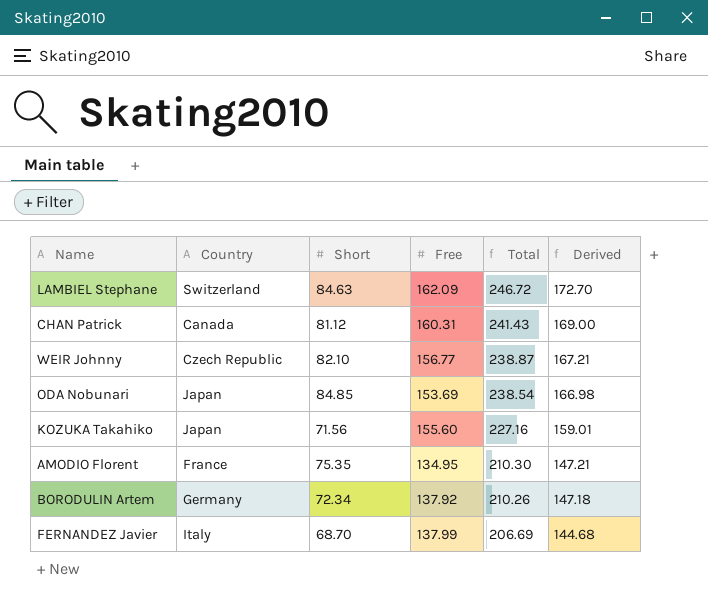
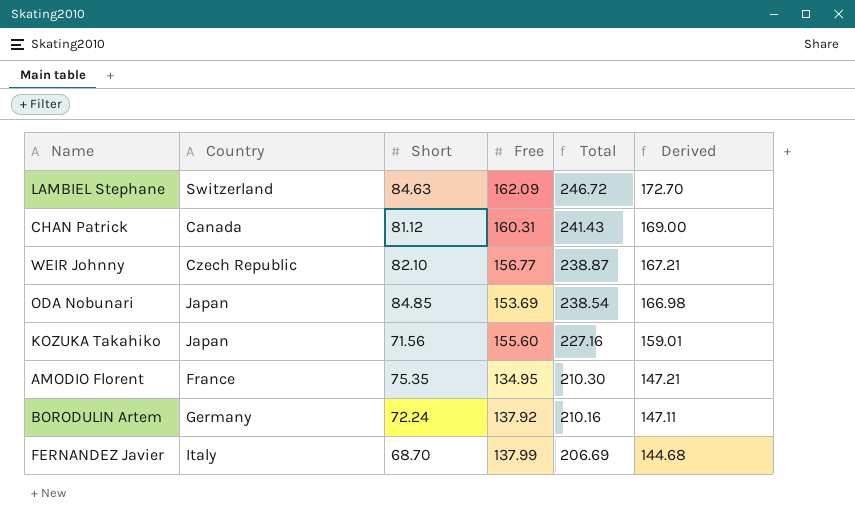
BORODULIN Artem | Short: 72.34 -> 72.24
BORODULIN Artem | Total: 210.26 -> 210.16
BORODULIN Artem | Derived: 147.18 -> 147.11

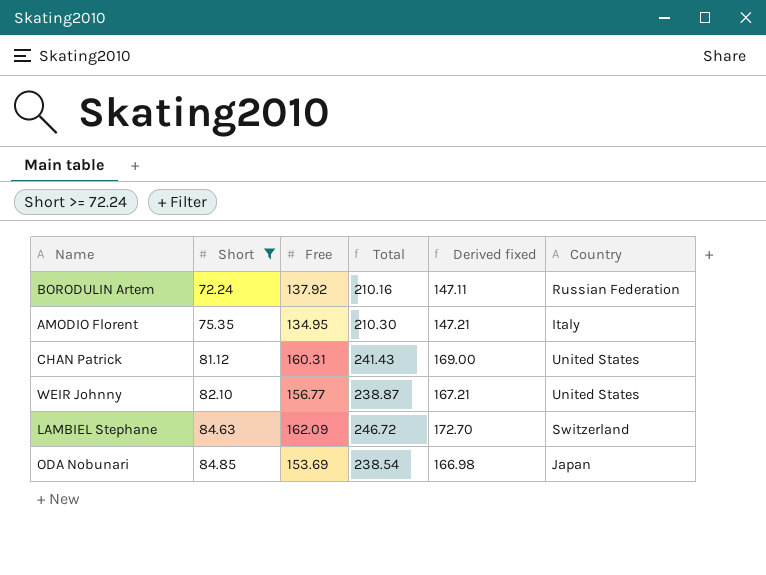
filter: none -> Short >= 72.24
row order: Total descending -> Short ascending
column name: Derived -> Derived fixed
column Country | position: 2 -> 6
BORODULIN Artem | Country: Germany -> Russian Federation
AMODIO Florent | Country: France -> Italy
CHAN Patrick | Country: Canada -> United States
WEIR Johnny | Country: Czech Republic -> United States

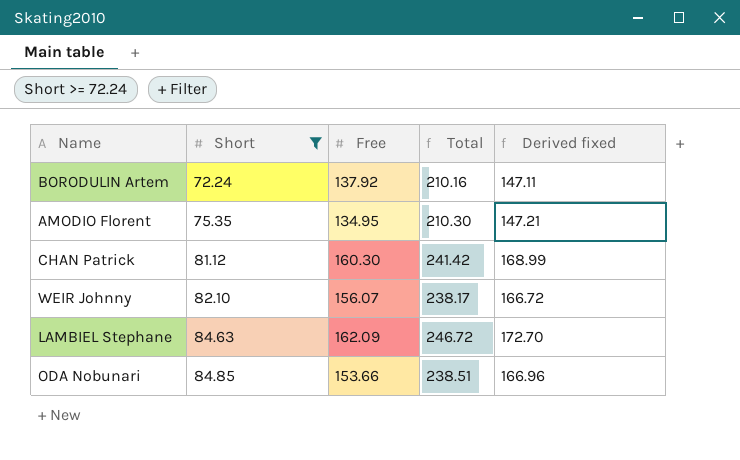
column Country | position: 6 -> none
CHAN Patrick | Free: 160.31 -> 160.30
CHAN Patrick | Total: 241.43 -> 241.42
CHAN Patrick | Derived fixed: 169.00 -> 168.99
WEIR Johnny | Free: 156.77 -> 156.07
WEIR Johnny | Total: 238.87 -> 238.17
WEIR Johnny | Derived fixed: 167.21 -> 166.72
ODA Nobunari | Free: 153.69 -> 153.66
ODA Nobunari | Total: 238.54 -> 238.51
ODA Nobunari | Derived fixed: 166.98 -> 166.96

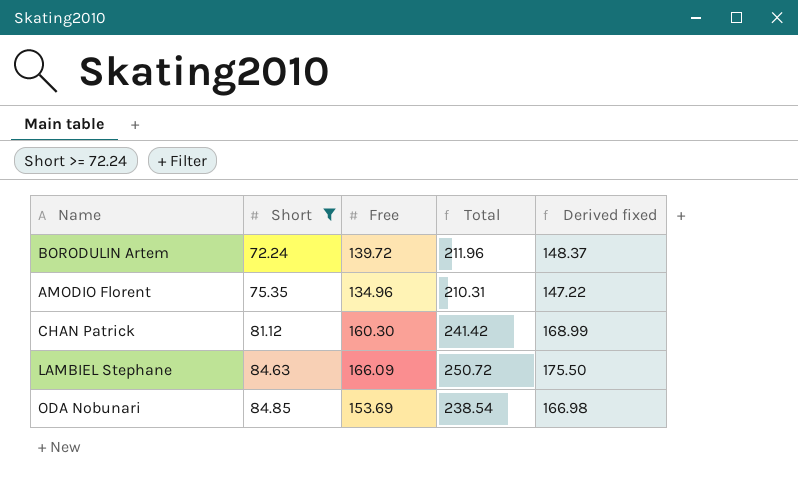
row WEIR Johnny: 82.10 | 156.07 | 238.17 | 166.72 -> none
BORODULIN Artem | Free: 137.92 -> 139.72
BORODULIN Artem | Total: 210.16 -> 211.96
BORODULIN Artem | Derived fixed: 147.11 -> 148.37
AMODIO Florent | Free: 134.95 -> 134.96
AMODIO Florent | Total: 210.30 -> 210.31
AMODIO Florent | Derived fixed: 147.21 -> 147.22
LAMBIEL Stephane | Free: 162.09 -> 166.09
LAMBIEL Stephane | Total: 246.72 -> 250.72
LAMBIEL Stephane | Derived fixed: 172.70 -> 175.50
ODA Nobunari | Free: 153.66 -> 153.69
ODA Nobunari | Total: 238.51 -> 238.54
ODA Nobunari | Derived fixed: 166.96 -> 166.98

